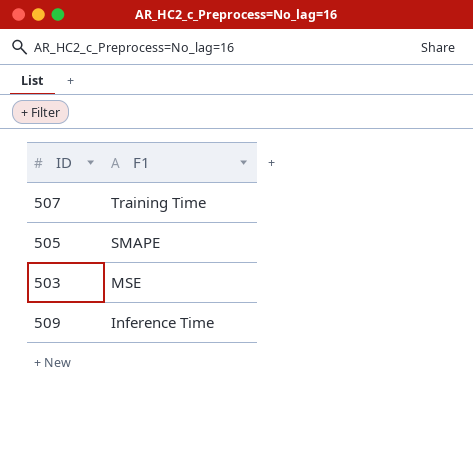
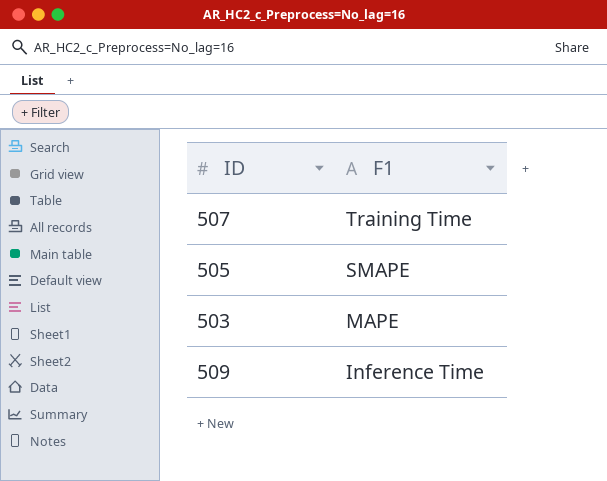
503 | F1: MSE -> MAPE

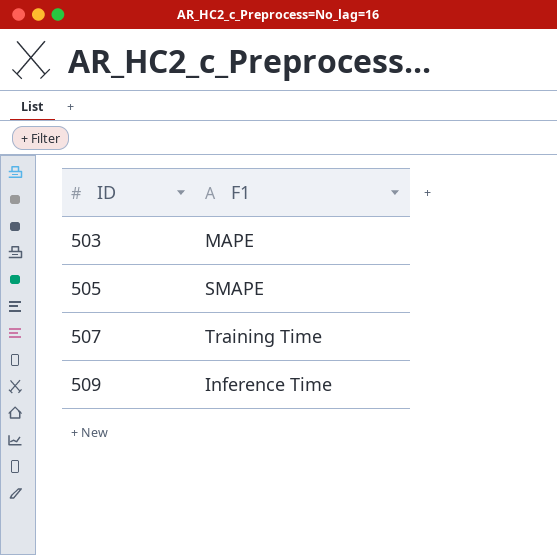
row order: F1 descending -> ID ascending

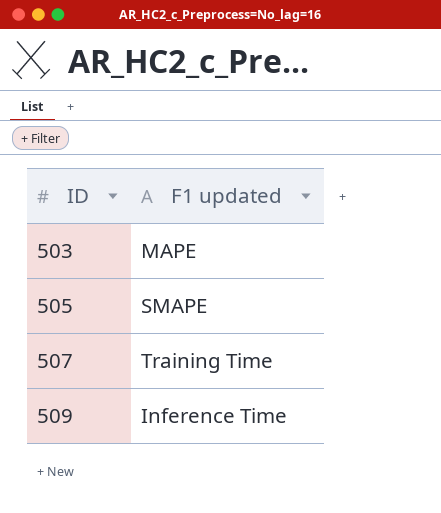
column name: F1 -> F1 updated

